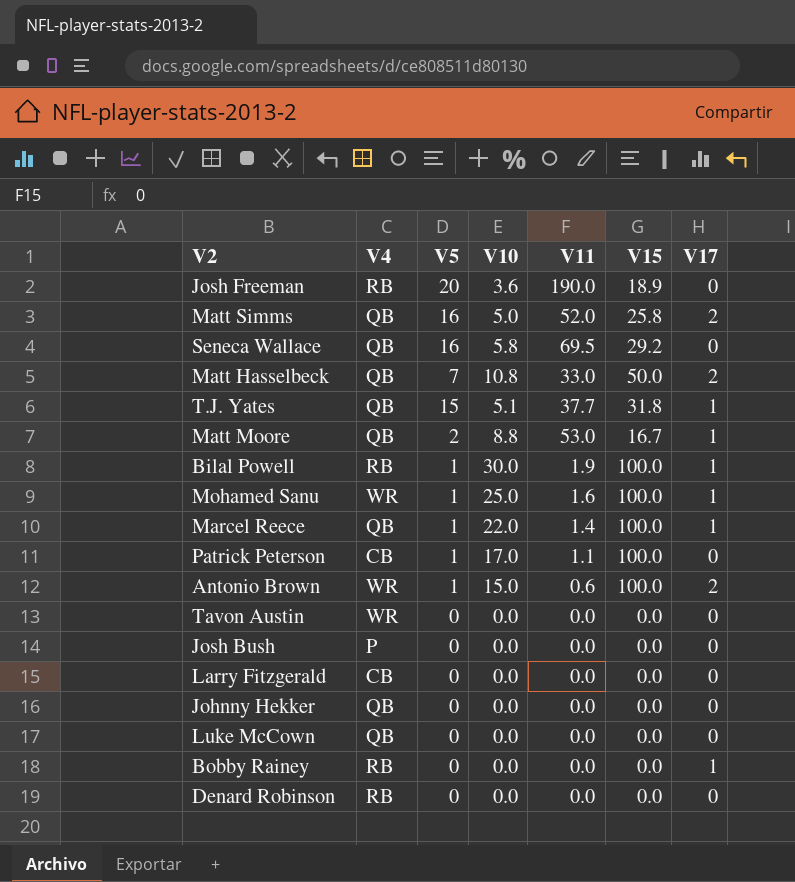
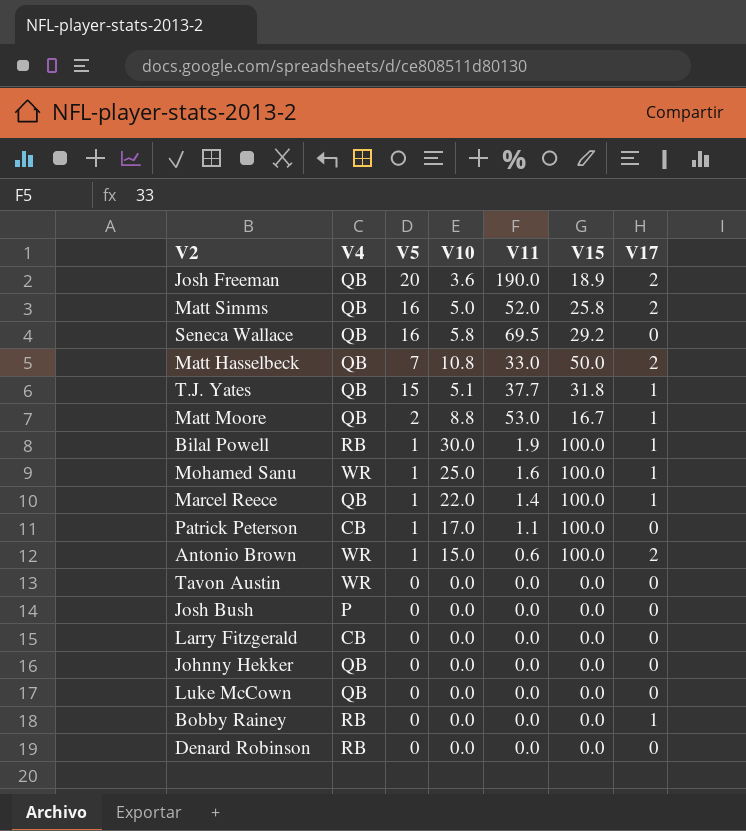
Josh Freeman | V4: RB -> QB
Josh Freeman | V17: 0 -> 2

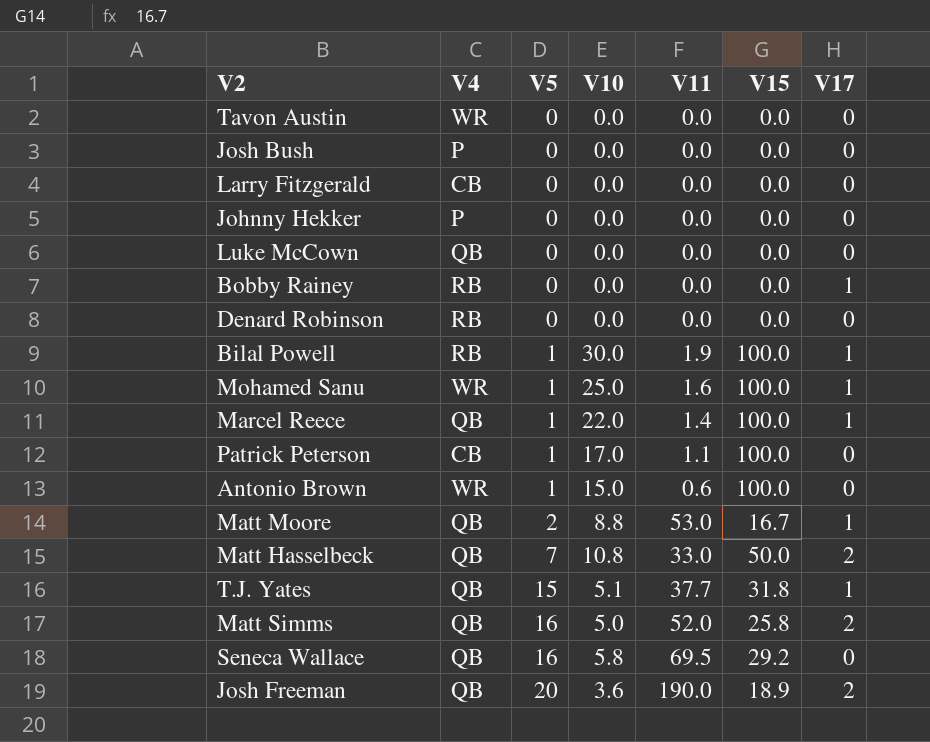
row order: none -> V5 ascending
Johnny Hekker | V4: QB -> P
Antonio Brown | V17: 2 -> 0

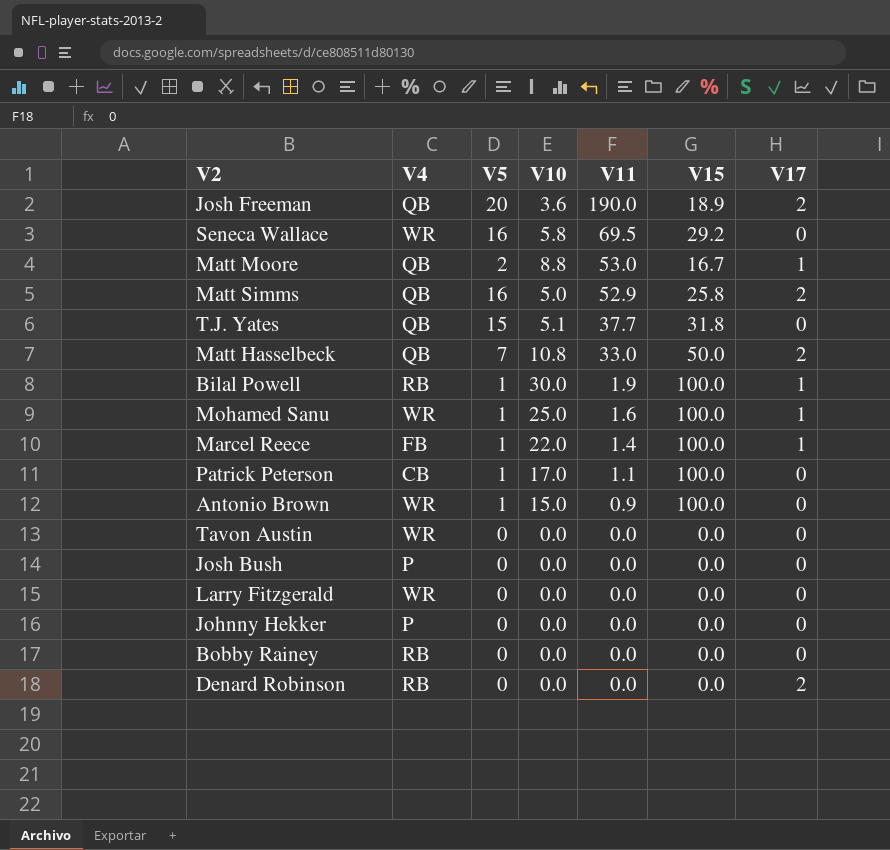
row order: V5 ascending -> V11 descending
row Luke McCown: QB | 0 | 0.0 | 0.0 | 0.0 | 0 -> none
Seneca Wallace | V4: QB -> WR
Matt Simms | V11: 52.0 -> 52.9
T.J. Yates | V17: 1 -> 0
Marcel Reece | V4: QB -> FB
Antonio Brown | V11: 0.6 -> 0.9
Larry Fitzgerald | V4: CB -> WR
Bobby Rainey | V17: 1 -> 0
Denard Robinson | V17: 0 -> 2

